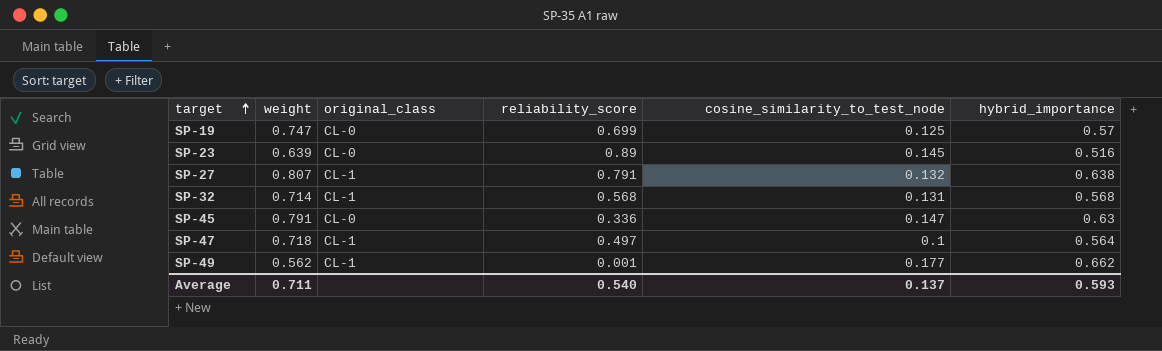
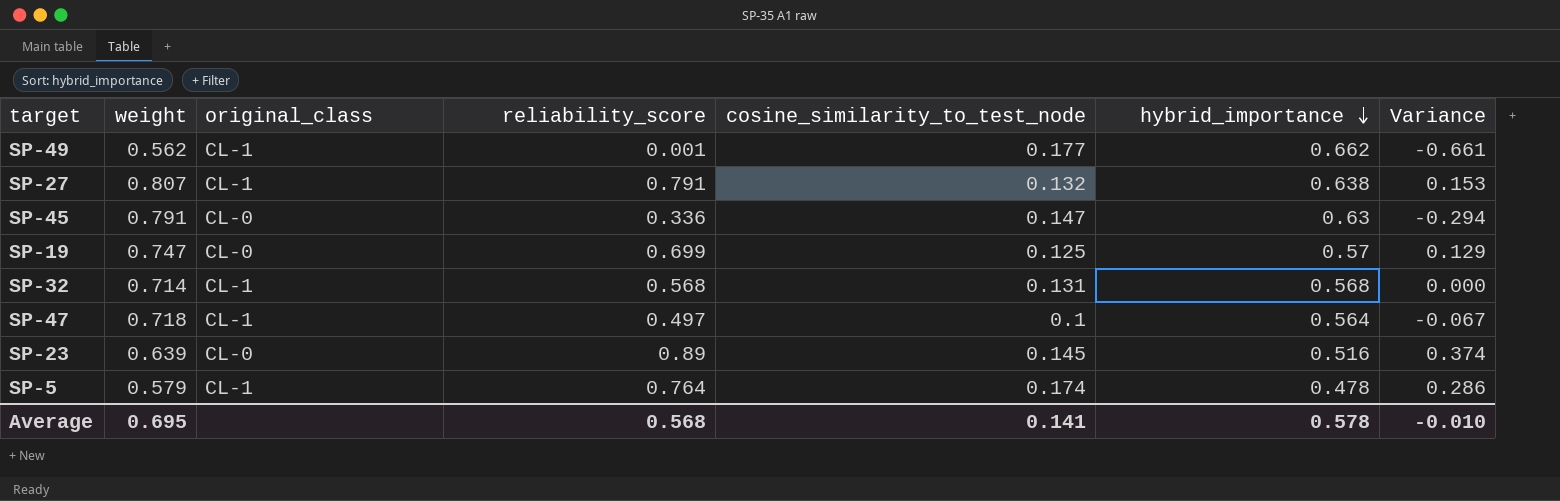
row order: target ascending -> hybrid_importance descending
column Variance | formula: none -> [reliability_score] - [hybrid_importance]
row SP-5: none -> 0.579 | CL-1 | 0.764 | 0.174 | 0.478 | 0.286
Average | weight: 0.711 -> 0.695
Average | reliability_score: 0.540 -> 0.568
Average | cosine_similarity_to_test_node: 0.137 -> 0.141
Average | hybrid_importance: 0.593 -> 0.578

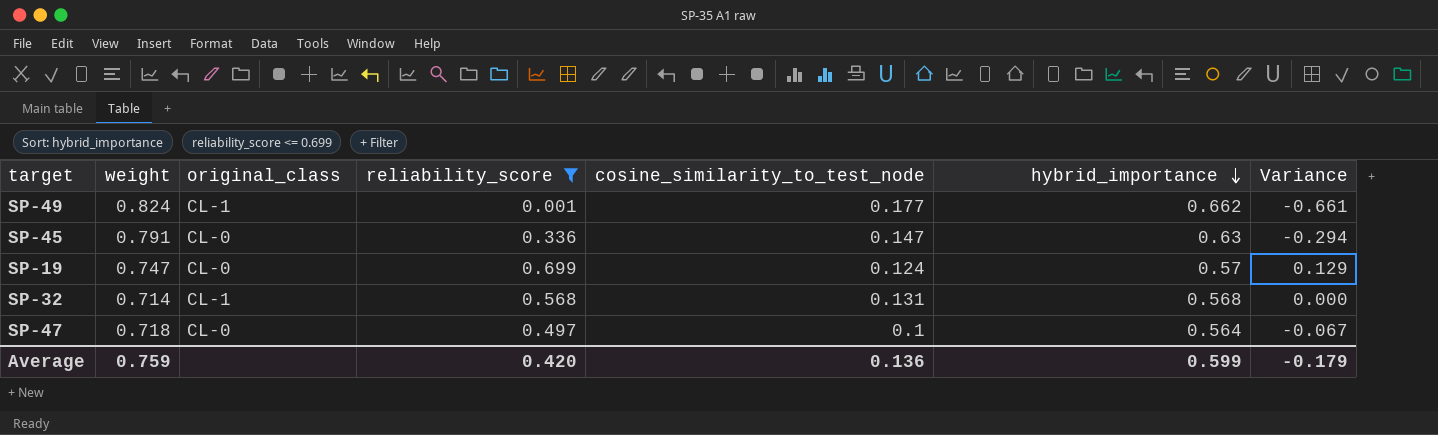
filter: none -> reliability_score <= 0.699
SP-49 | weight: 0.562 -> 0.824
SP-19 | cosine_similarity_to_test_node: 0.125 -> 0.124
SP-47 | original_class: CL-1 -> CL-0
Average | weight: 0.695 -> 0.759
Average | reliability_score: 0.568 -> 0.420
Average | cosine_similarity_to_test_node: 0.141 -> 0.136
Average | hybrid_importance: 0.578 -> 0.599
Average | Variance: -0.010 -> -0.179

